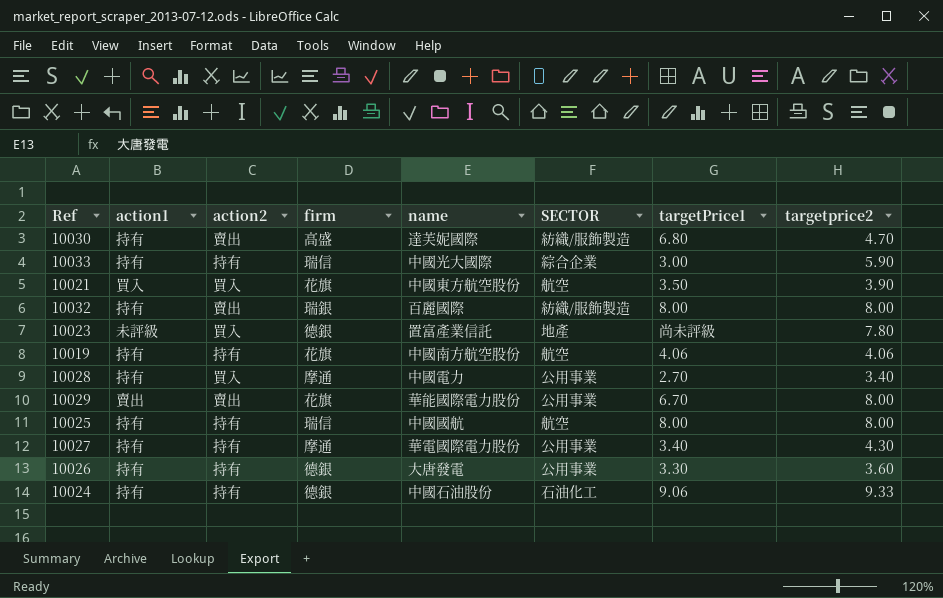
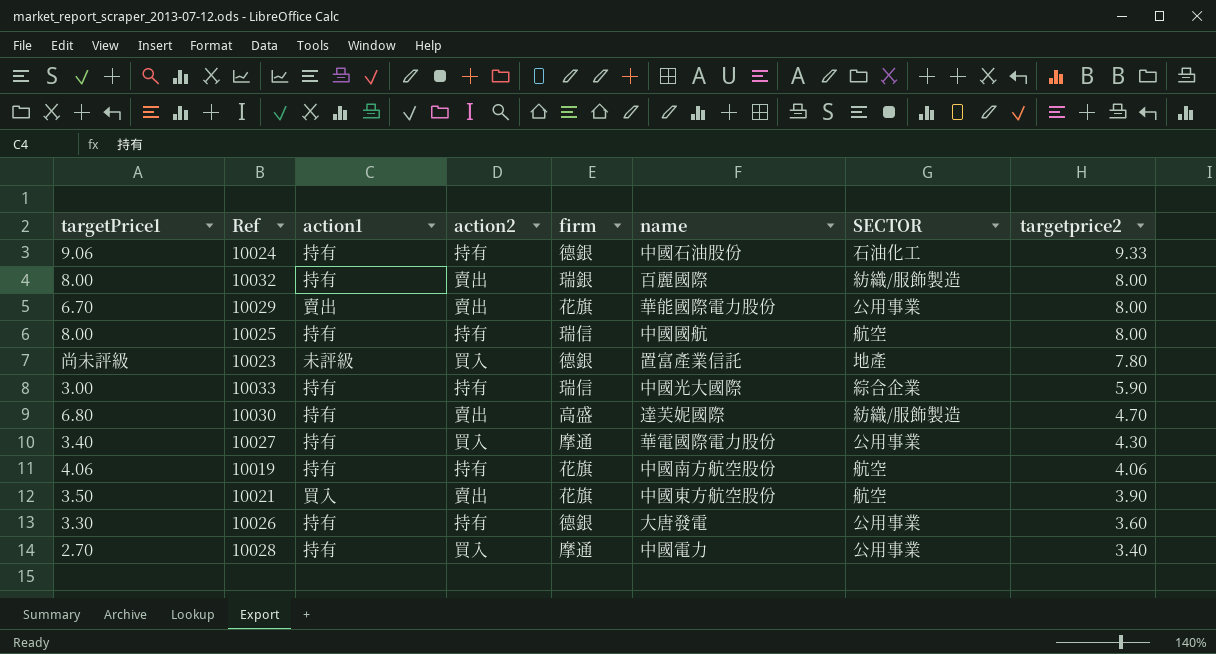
row order: none -> targetprice2 descending
column targetPrice1 | position: 7 -> 1
10027 | action2: 持有 -> 買入
10021 | action2: 買入 -> 賣出

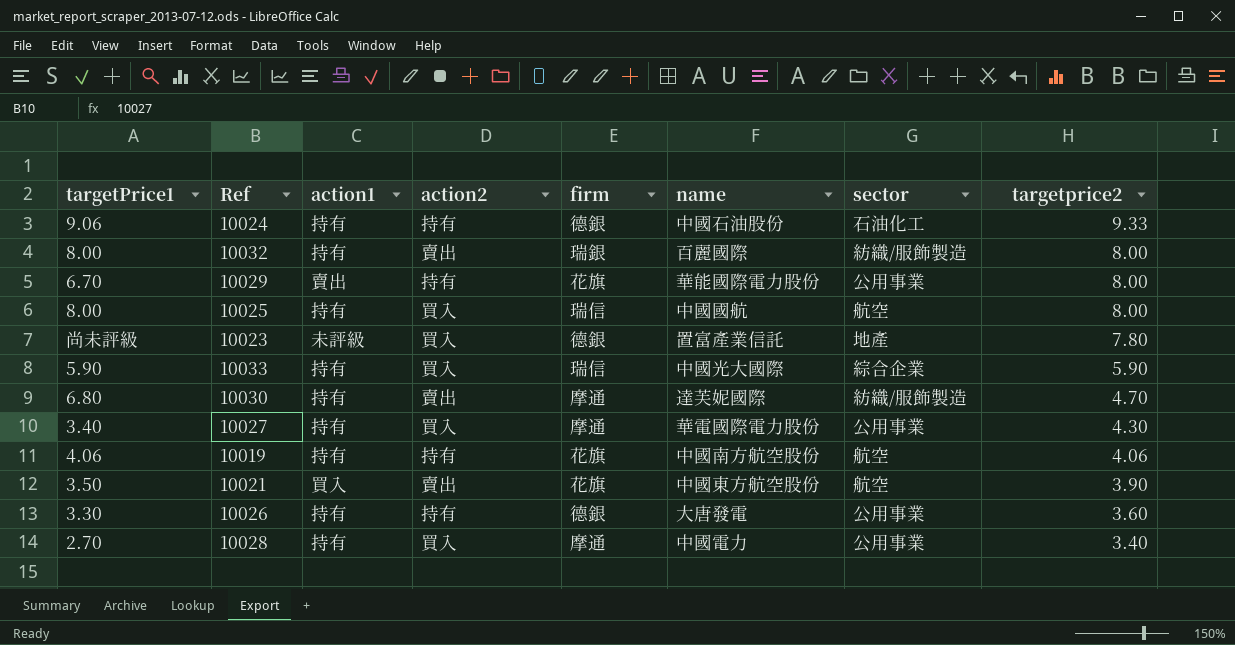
column name: SECTOR -> sector
10029 | action2: 賣出 -> 持有
10025 | action2: 持有 -> 買入
10033 | targetPrice1: 3.00 -> 5.90
10033 | action2: 持有 -> 買入
10030 | firm: 高盛 -> 摩通

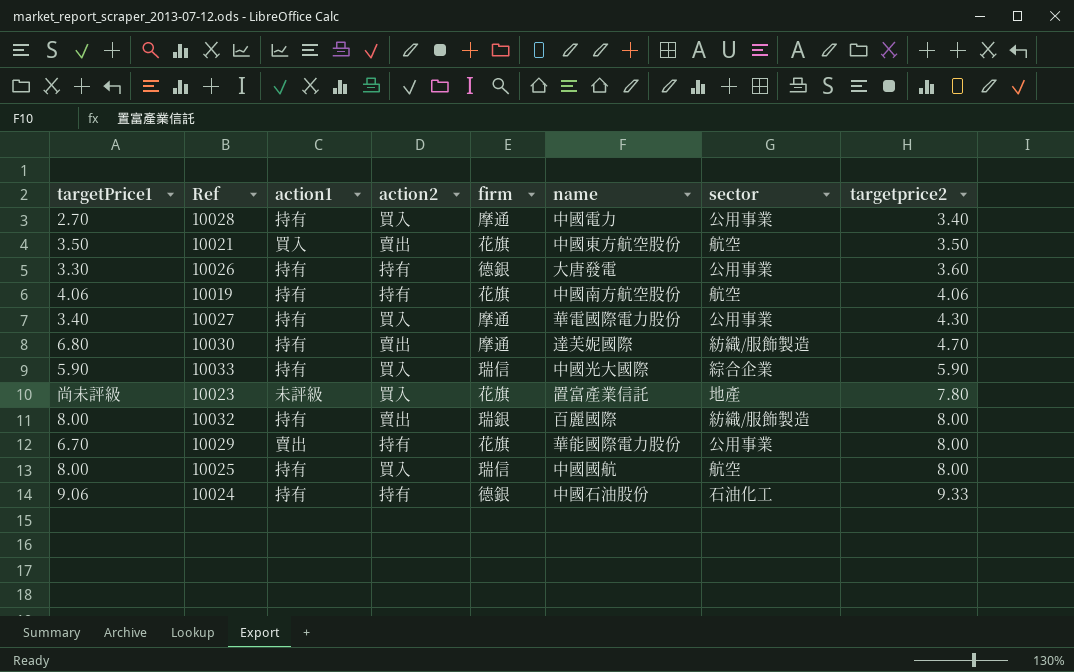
row order: targetprice2 descending -> targetprice2 ascending
10021 | targetprice2: 3.90 -> 3.50
10023 | firm: 德銀 -> 花旗

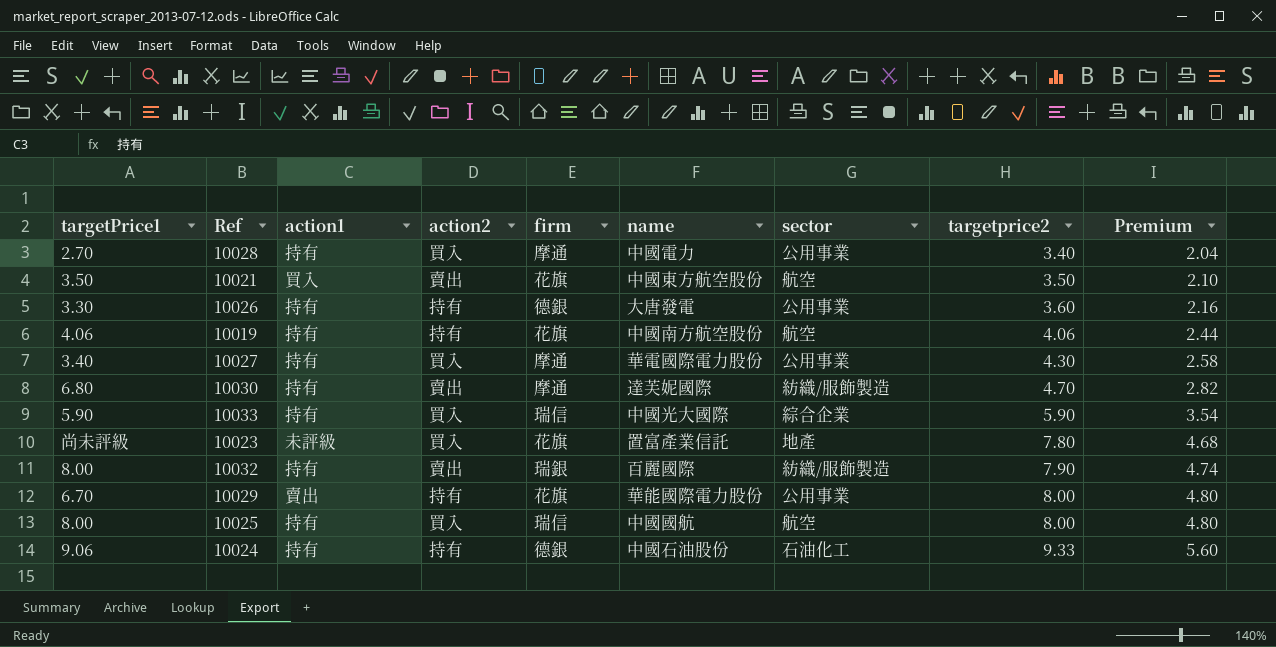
column Premium | formula: none -> [targetprice2] * 0.6
10032 | targetprice2: 8.00 -> 7.90

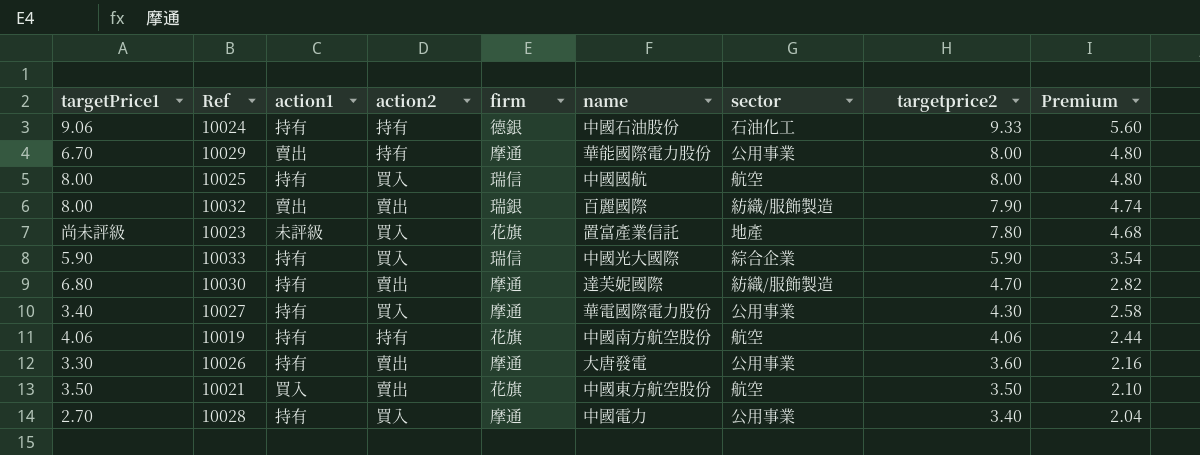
row order: targetprice2 ascending -> targetprice2 descending
10029 | firm: 花旗 -> 摩通
10032 | action1: 持有 -> 賣出
10026 | action2: 持有 -> 賣出
10026 | firm: 德銀 -> 摩通

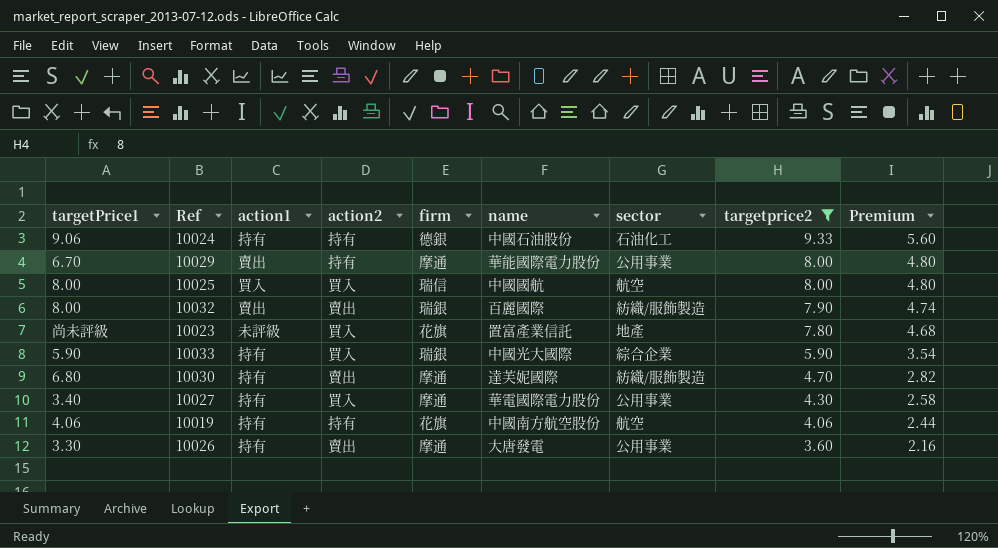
filter: none -> targetprice2 >= 3.60
10025 | action1: 持有 -> 買入
10033 | firm: 瑞信 -> 瑞銀

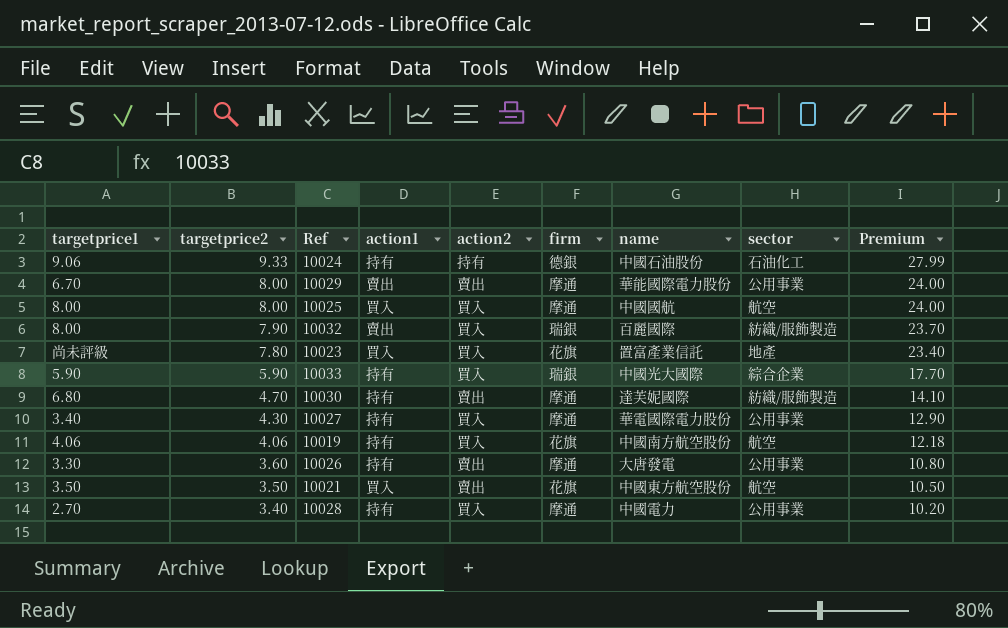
filter: targetprice2 >= 3.60 -> none
column name: targetPrice1 -> targetprice1
column targetprice2 | position: 8 -> 2
column Premium | formula: [targetprice2] * 0.6 -> [targetprice2] * 3
10029 | action2: 持有 -> 賣出
10025 | firm: 瑞信 -> 摩通
10032 | action2: 賣出 -> 買入
10023 | action1: 未評級 -> 買入
10019 | action2: 持有 -> 買入

